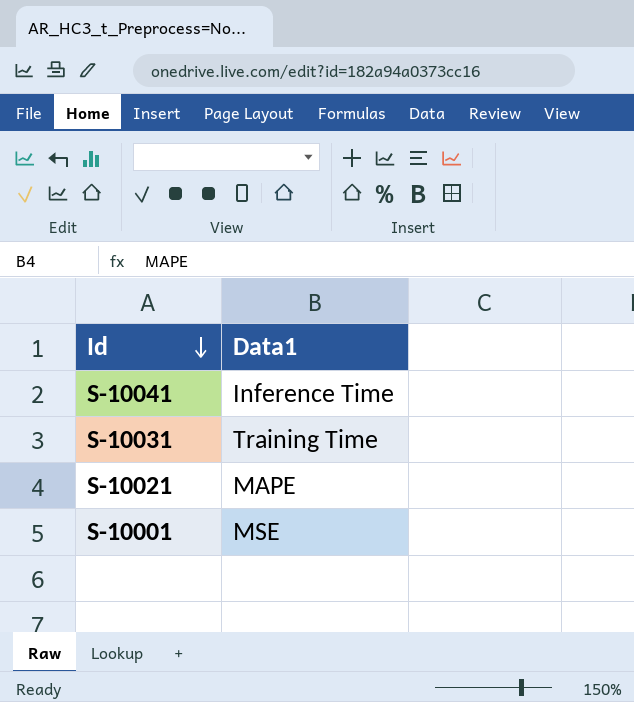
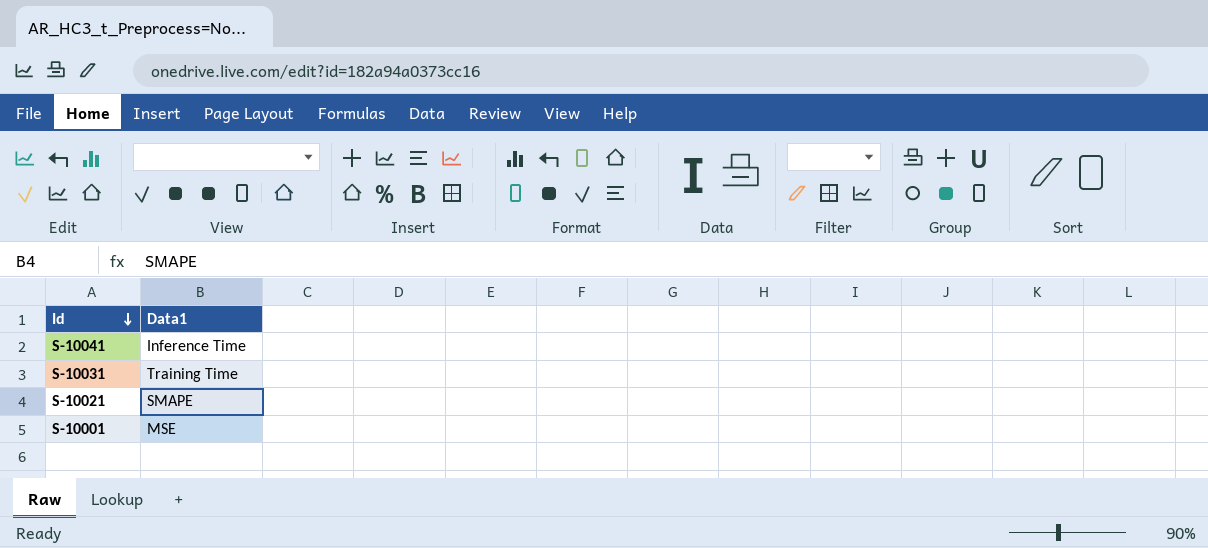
S-10021 | Data1: MAPE -> SMAPE

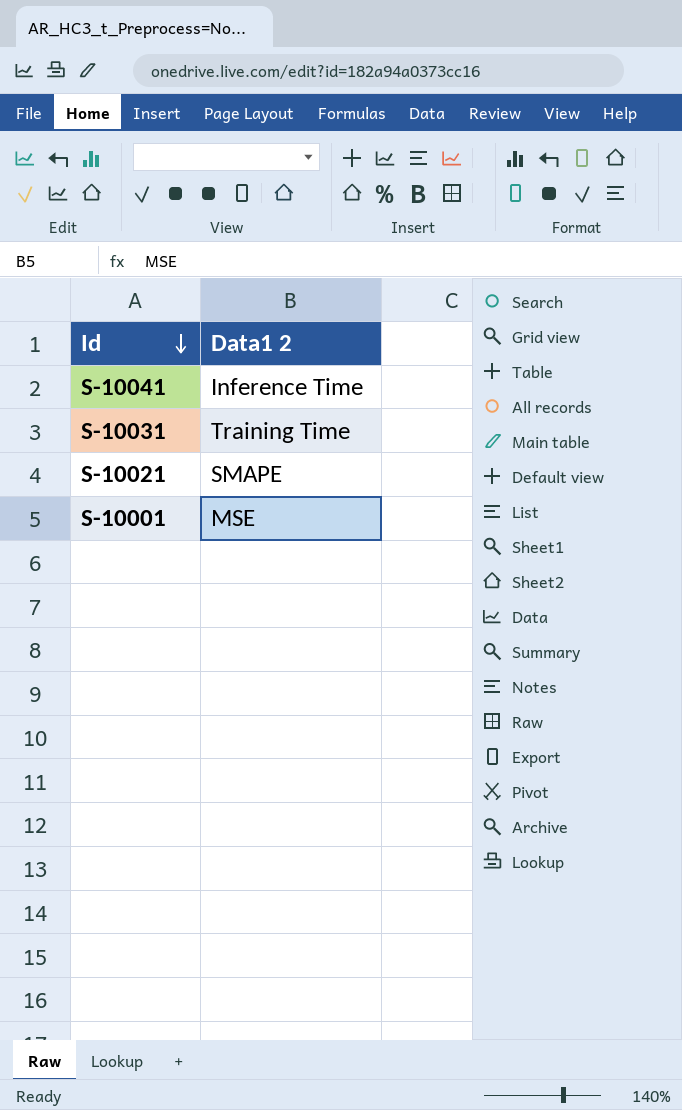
column name: Data1 -> Data1 2

